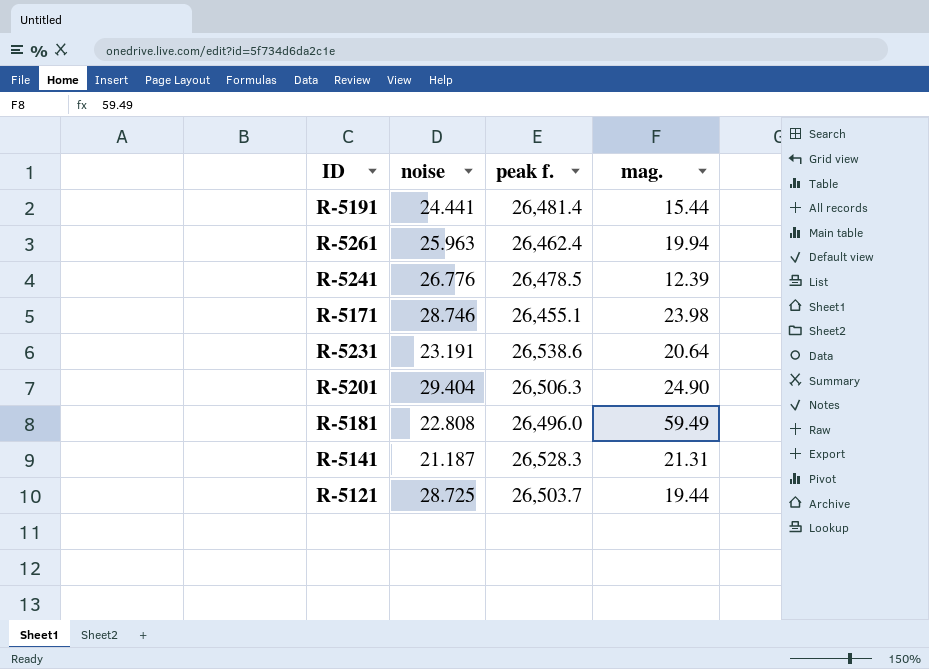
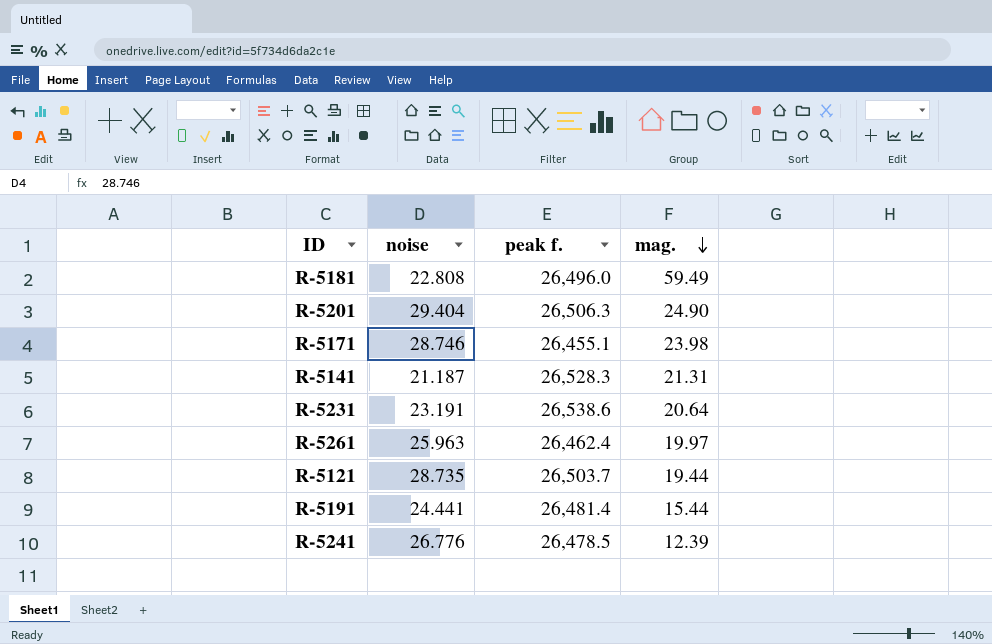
row order: none -> mag. descending
R-5261 | mag.: 19.94 -> 19.97
R-5121 | noise: 28.725 -> 28.735

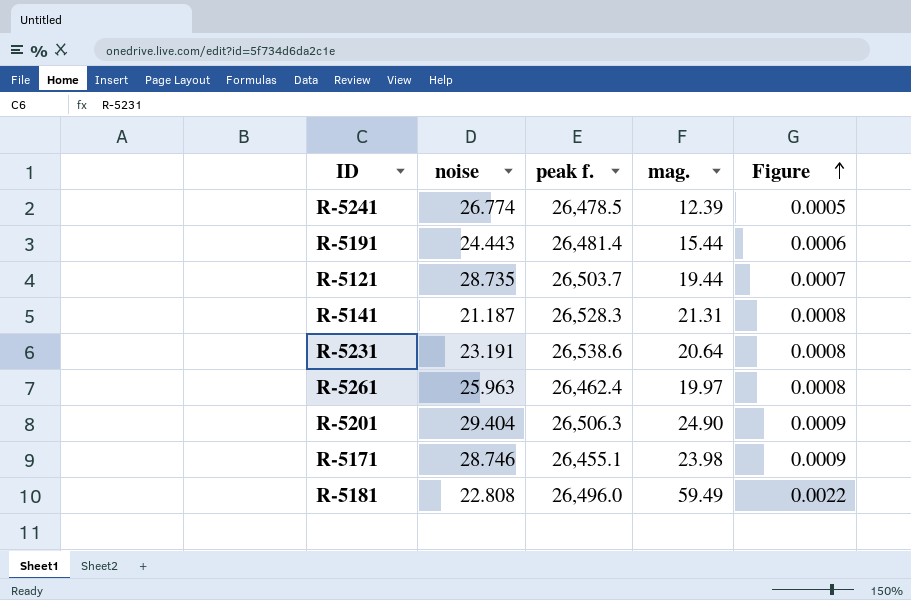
row order: mag. descending -> Figure ascending
column Figure | formula: none -> [mag.] / [peak f.]
R-5241 | noise: 26.776 -> 26.774
R-5191 | noise: 24.441 -> 24.443

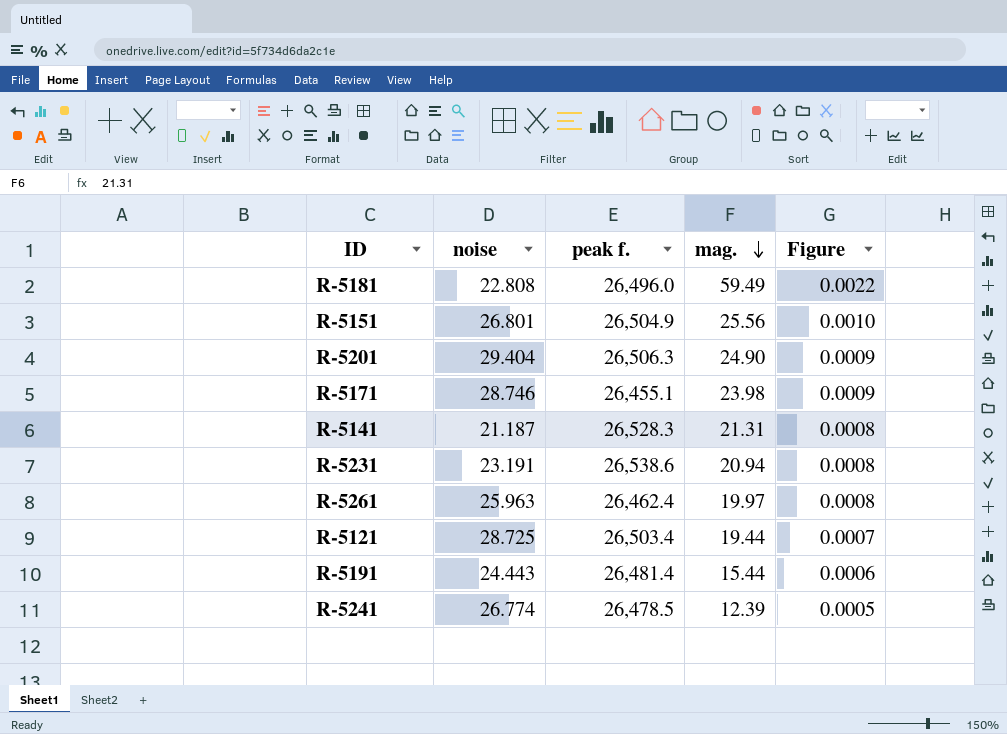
row order: Figure ascending -> mag. descending
row R-5151: none -> 26.801 | 26,504.9 | 25.56 | 0.0010
R-5231 | mag.: 20.64 -> 20.94
R-5121 | noise: 28.735 -> 28.725
R-5121 | peak f.: 26,503.7 -> 26,503.4

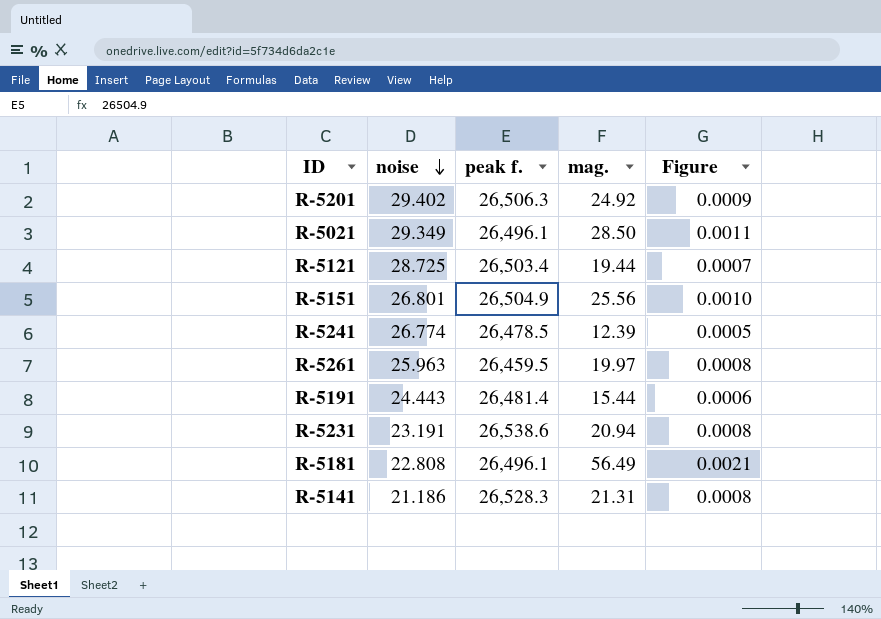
row order: mag. descending -> noise descending
row R-5171: 28.746 | 26,455.1 | 23.98 | 0.0009 -> none
R-5201 | noise: 29.404 -> 29.402
R-5201 | mag.: 24.90 -> 24.92
row R-5021: none -> 29.349 | 26,496.1 | 28.50 | 0.0011
R-5261 | peak f.: 26,462.4 -> 26,459.5
R-5181 | peak f.: 26,496.0 -> 26,496.1
R-5181 | mag.: 59.49 -> 56.49
R-5181 | Figure: 0.0022 -> 0.0021
R-5141 | noise: 21.187 -> 21.186

